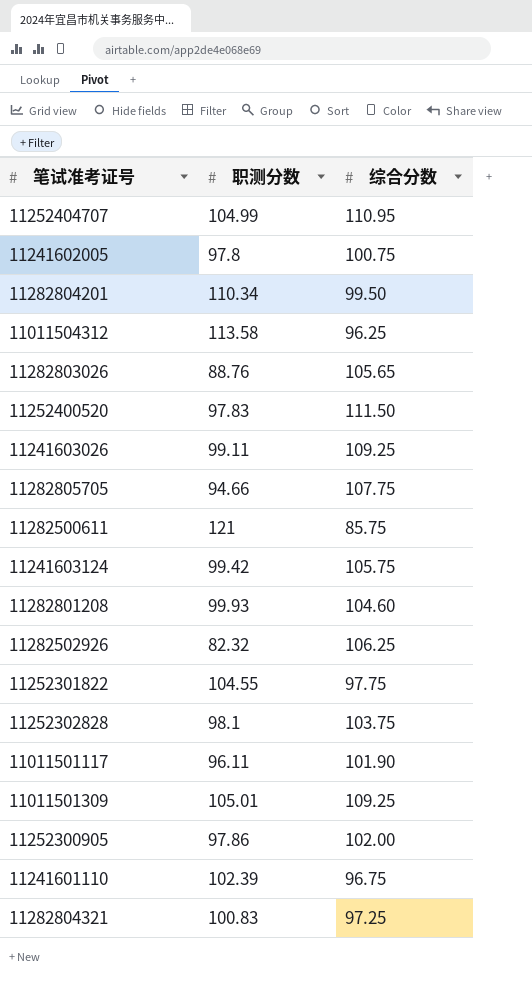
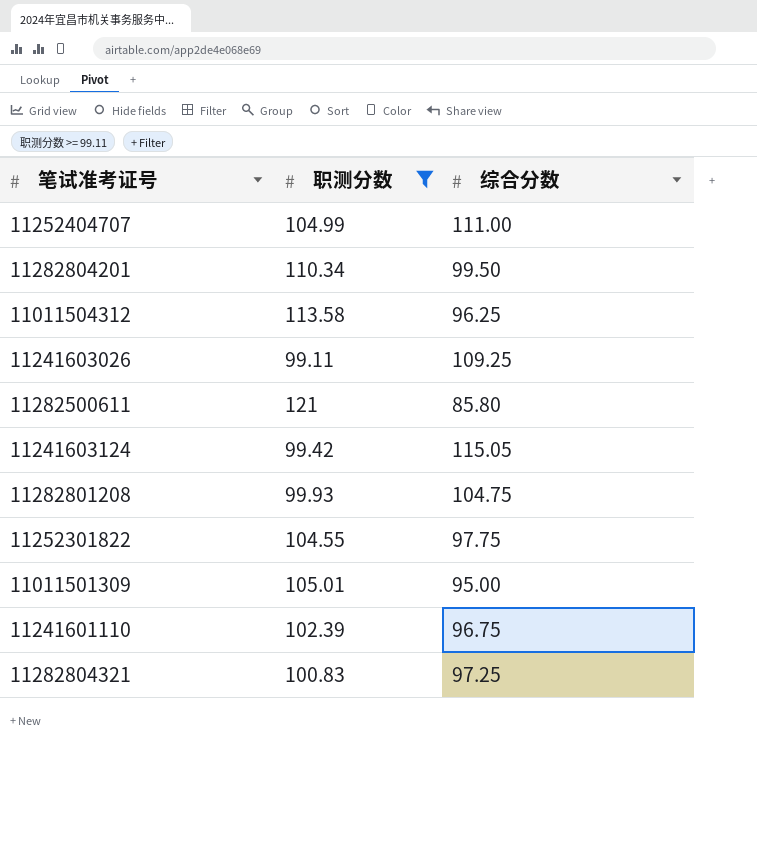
filter: none -> 职测分数 >= 99.11
11252404707 | 综合分数: 110.95 -> 111.00
11282500611 | 综合分数: 85.75 -> 85.80
11241603124 | 综合分数: 105.75 -> 115.05
11282801208 | 综合分数: 104.60 -> 104.75
11011501309 | 综合分数: 109.25 -> 95.00

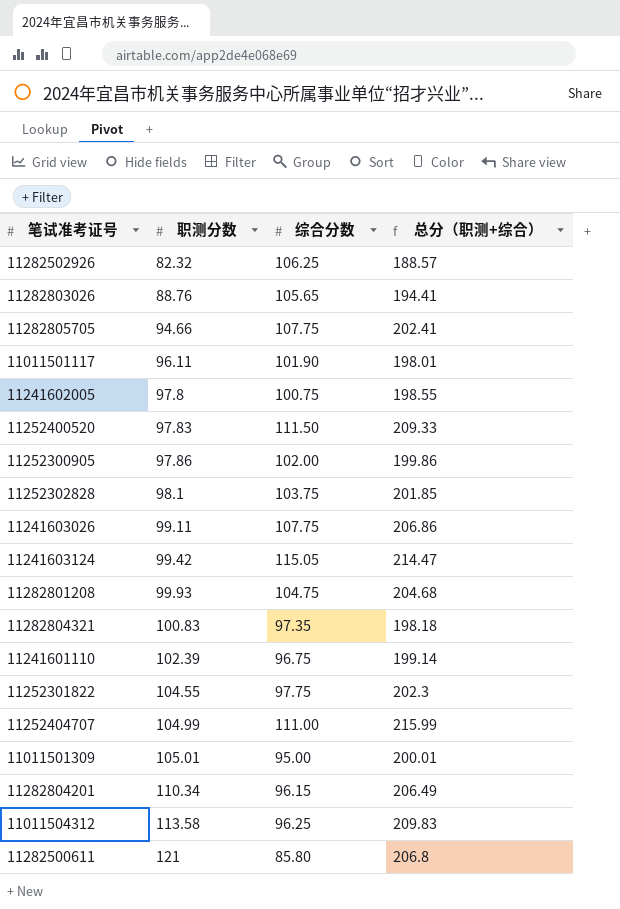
filter: 职测分数 >= 99.11 -> none
row order: none -> 职测分数 ascending
column 总分（职测+综合） | formula: none -> [职测分数] + [综合分数]
11241603026 | 综合分数: 109.25 -> 107.75
11282804321 | 综合分数: 97.25 -> 97.35
11282804201 | 综合分数: 99.50 -> 96.15

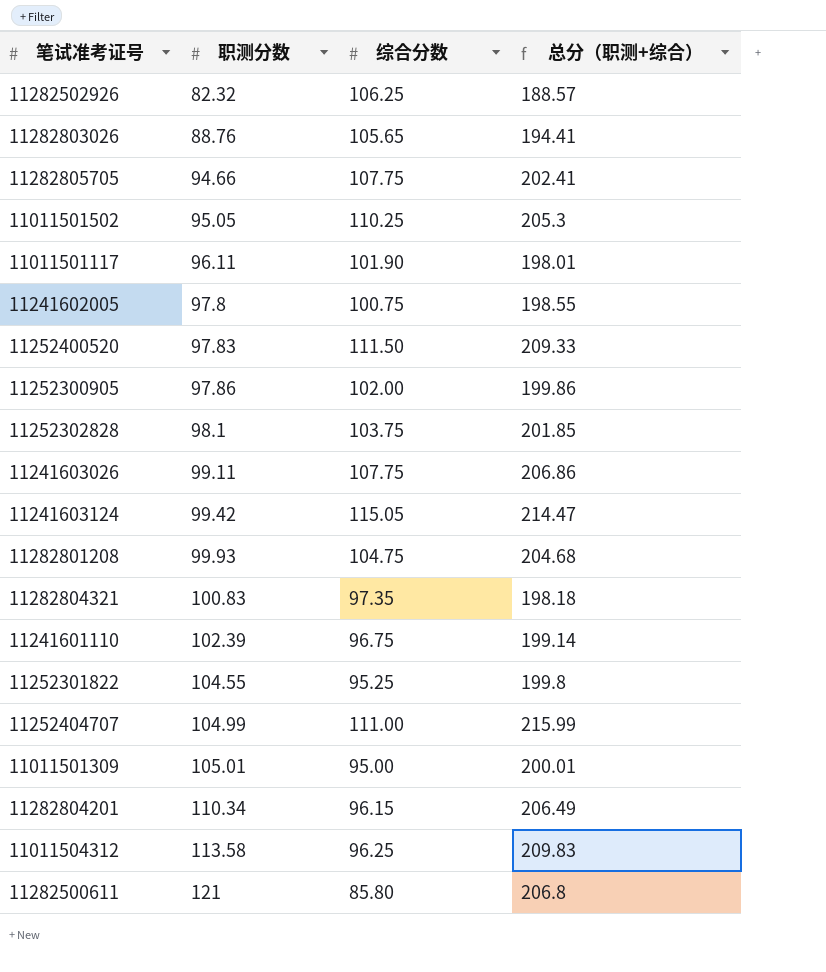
row 11011501502: none -> 95.05 | 110.25 | 205.3
11252301822 | 综合分数: 97.75 -> 95.25
11252301822 | 总分（职测+综合）: 202.3 -> 199.8

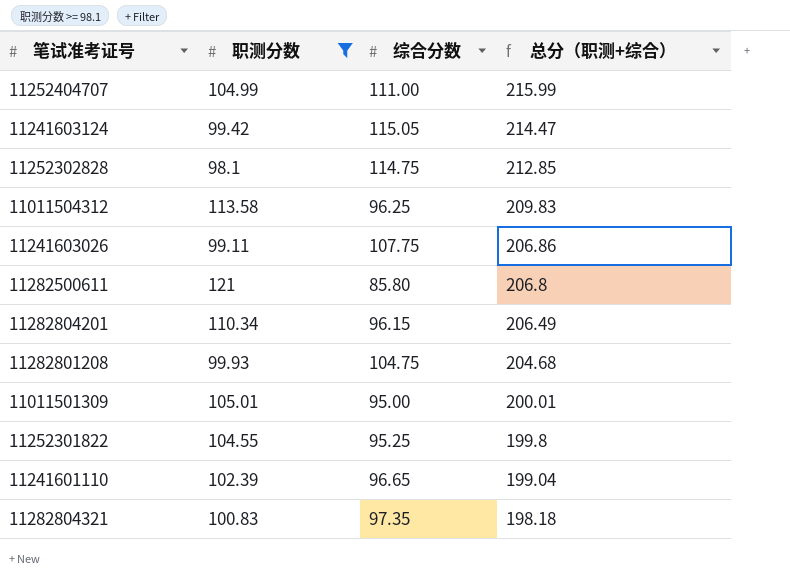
filter: none -> 职测分数 >= 98.1
row order: 职测分数 ascending -> 总分（职测+综合） descending
11252302828 | 综合分数: 103.75 -> 114.75
11252302828 | 总分（职测+综合）: 201.85 -> 212.85
11241601110 | 综合分数: 96.75 -> 96.65
11241601110 | 总分（职测+综合）: 199.14 -> 199.04

